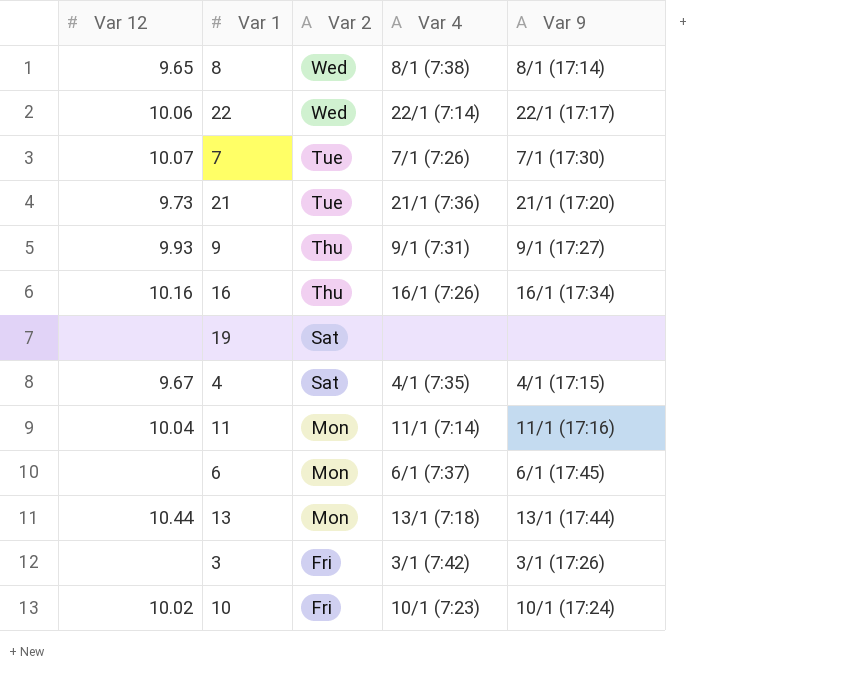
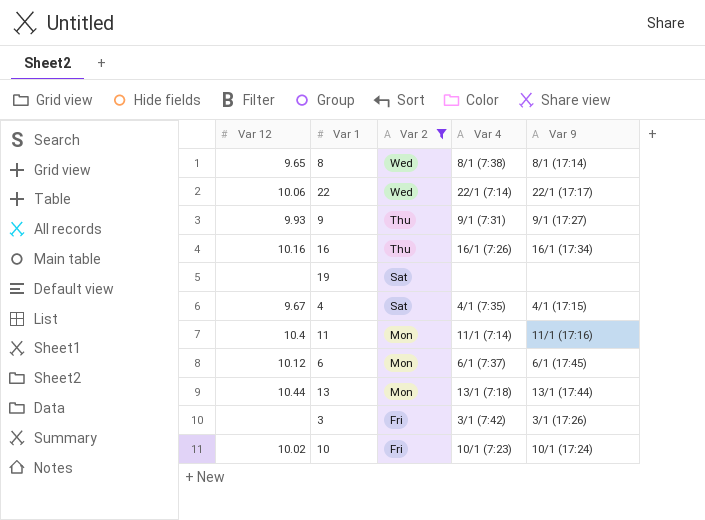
filter: none -> Var 2 != Tue
11 | Var 12: 10.04 -> 10.4
6 | Var 12: none -> 10.12

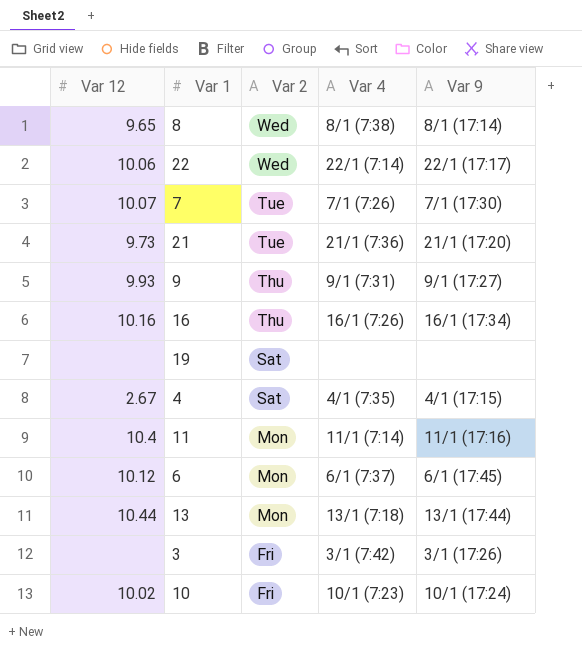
filter: Var 2 != Tue -> none
4 | Var 12: 9.67 -> 2.67

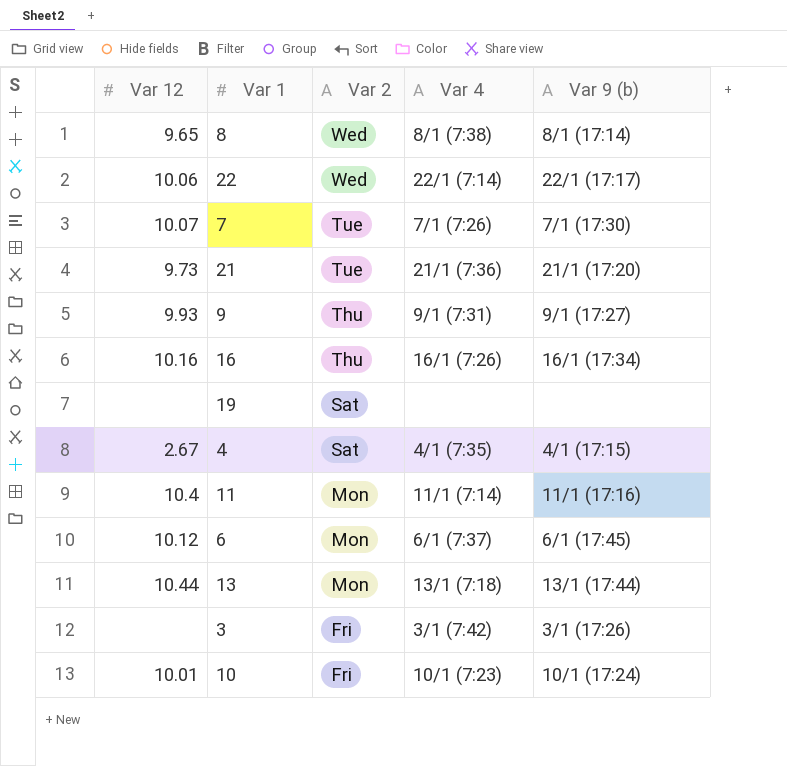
column name: Var 9 -> Var 9 (b)
10 | Var 12: 10.02 -> 10.01

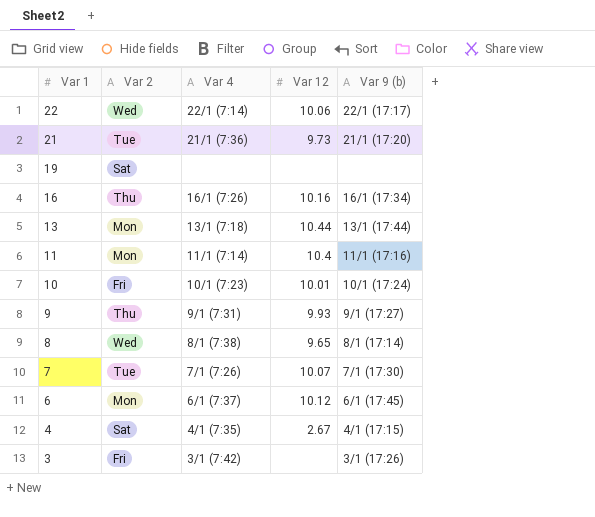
row order: Var 2 descending -> Var 1 descending
column Var 12 | position: 1 -> 4

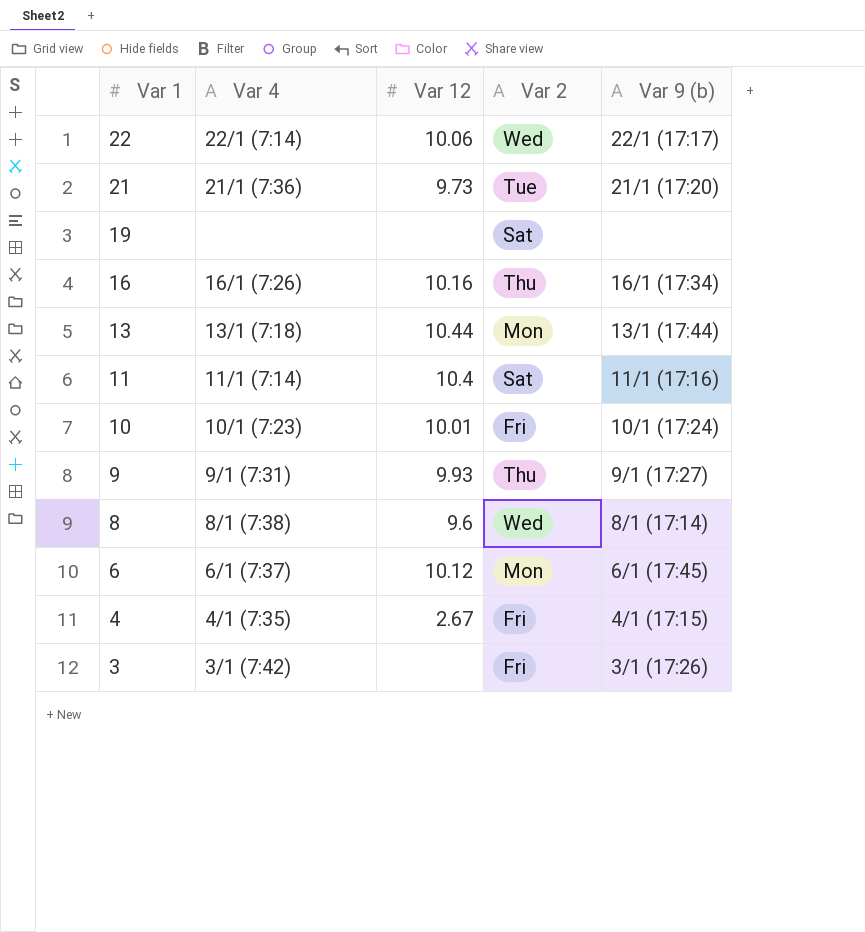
column Var 2 | position: 2 -> 4
row 7: Tue | 7/1 (7:26) | 10.07 | 7/1 (17:30) -> none
11 | Var 2: Mon -> Sat
8 | Var 12: 9.65 -> 9.6
4 | Var 2: Sat -> Fri

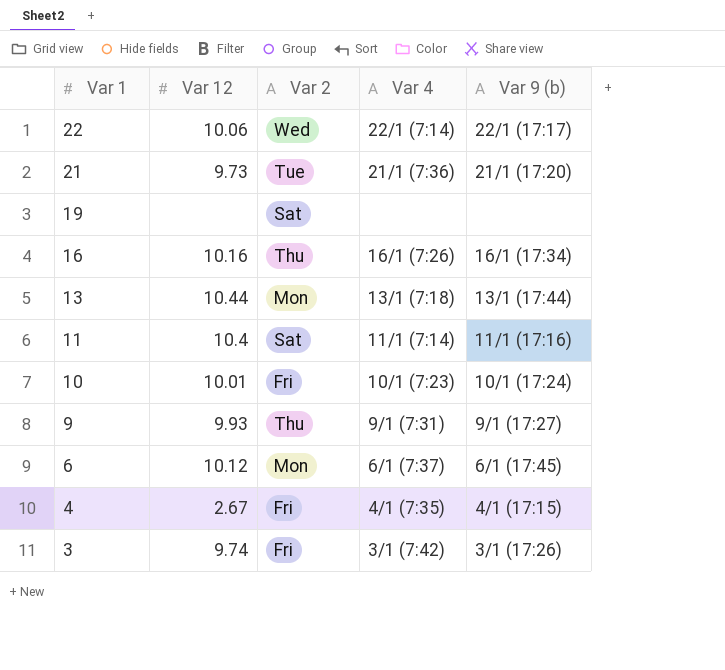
column Var 4 | position: 2 -> 4
row 8: 8/1 (7:38) | 9.6 | Wed | 8/1 (17:14) -> none
3 | Var 12: none -> 9.74

